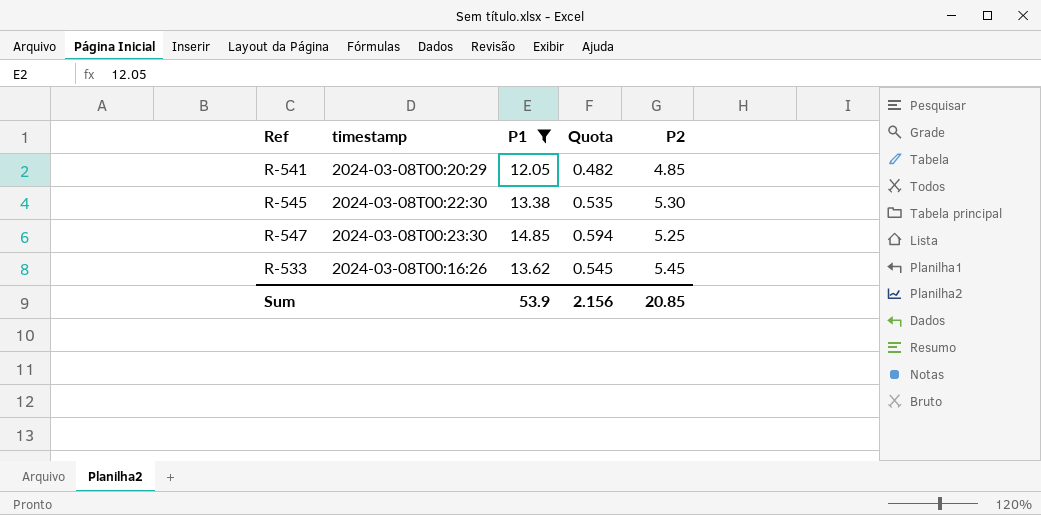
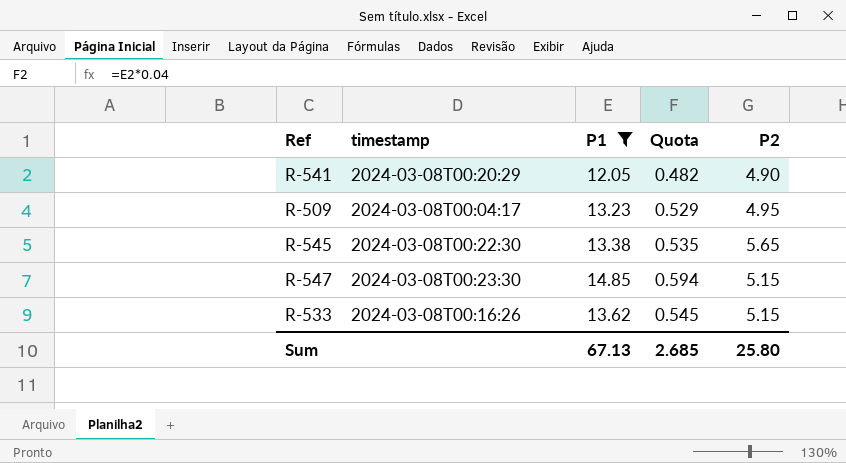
R-541 | P2: 4.85 -> 4.90
row R-509: none -> 2024-03-08T00:04:17 | 13.23 | 0.529 | 4.95
R-545 | P2: 5.30 -> 5.65
R-547 | P2: 5.25 -> 5.15
R-533 | P2: 5.45 -> 5.15
Sum | P1: 53.9 -> 67.13
Sum | Quota: 2.156 -> 2.685
Sum | P2: 20.85 -> 25.80

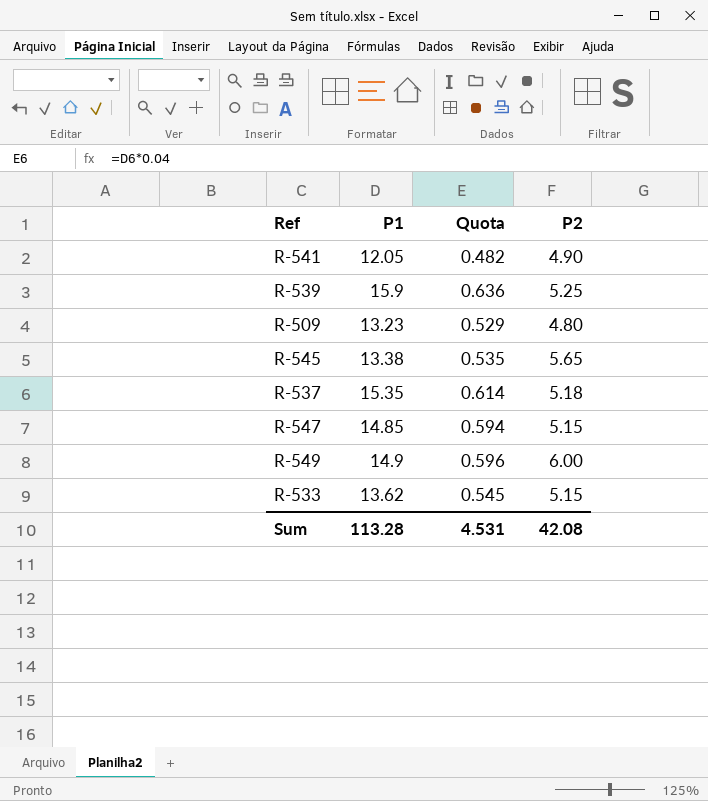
filter: P1 <= 14.85 -> none
column timestamp | position: 2 -> none
R-509 | P2: 4.95 -> 4.80
Sum | P1: 67.13 -> 113.28
Sum | Quota: 2.685 -> 4.531
Sum | P2: 25.80 -> 42.08

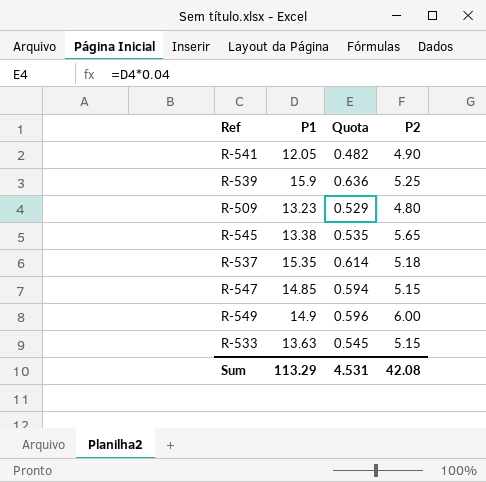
R-533 | P1: 13.62 -> 13.63
Sum | P1: 113.28 -> 113.29

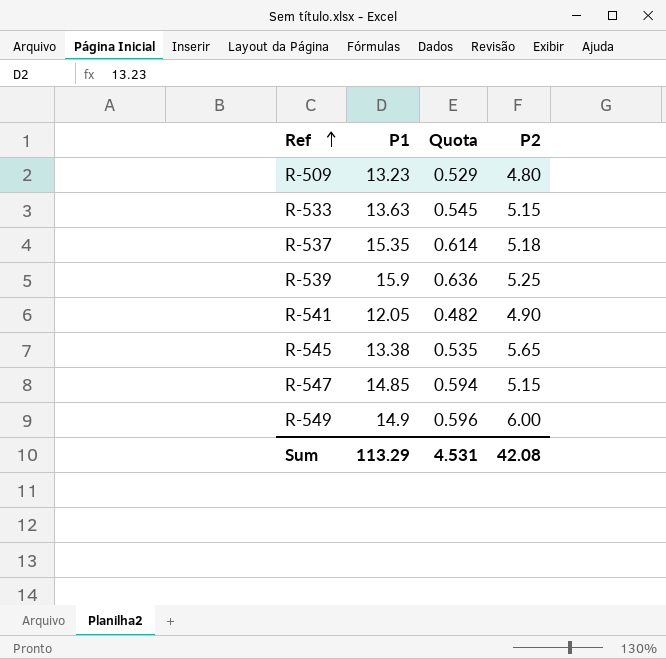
row order: none -> Ref ascending

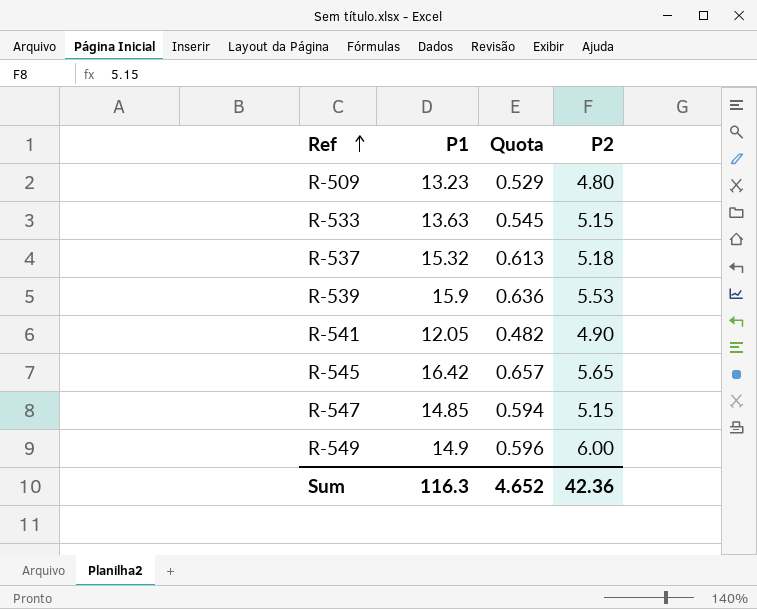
R-537 | P1: 15.35 -> 15.32
R-537 | Quota: 0.614 -> 0.613
R-539 | P2: 5.25 -> 5.53
R-545 | P1: 13.38 -> 16.42
R-545 | Quota: 0.535 -> 0.657
Sum | P1: 113.29 -> 116.3
Sum | Quota: 4.531 -> 4.652
Sum | P2: 42.08 -> 42.36

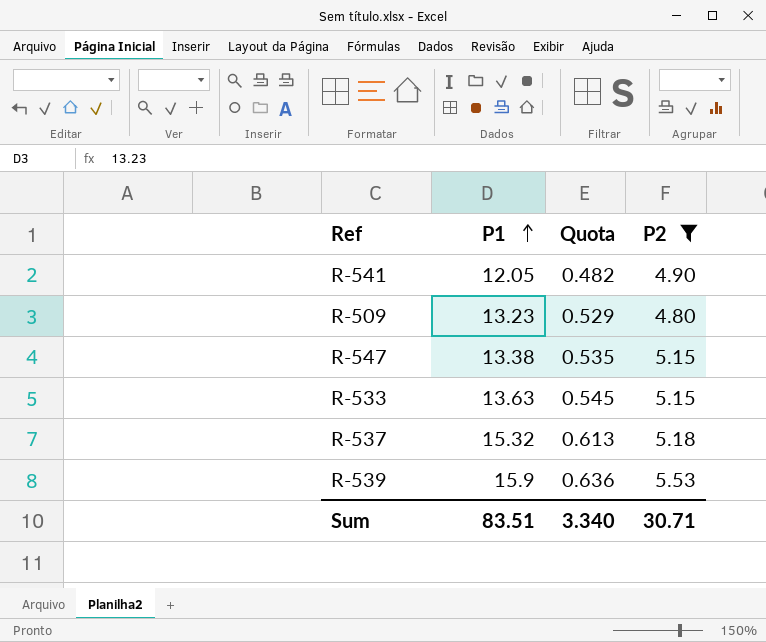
filter: none -> P2 <= 5.53
row order: Ref ascending -> P1 ascending
R-547 | P1: 14.85 -> 13.38
R-547 | Quota: 0.594 -> 0.535
Sum | P1: 116.3 -> 83.51
Sum | Quota: 4.652 -> 3.340
Sum | P2: 42.36 -> 30.71

